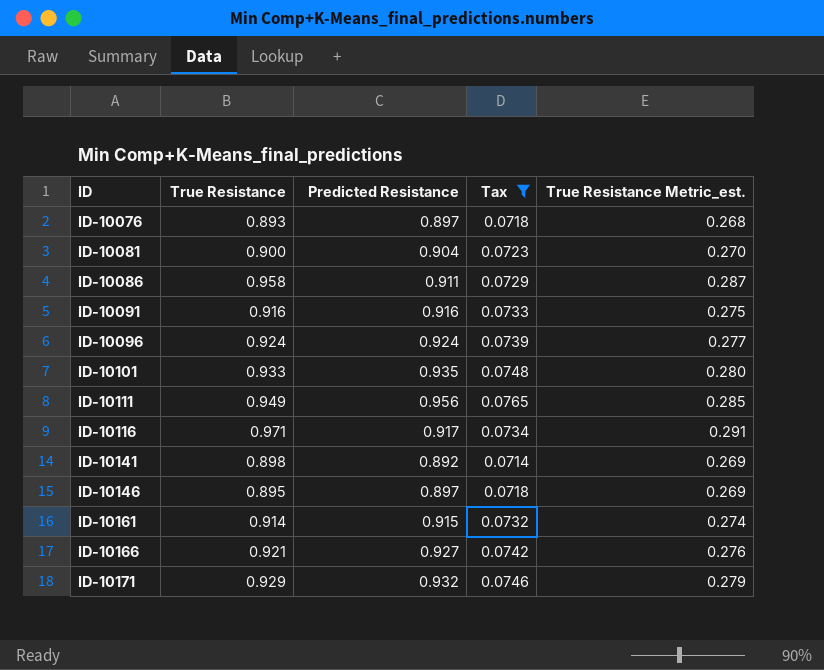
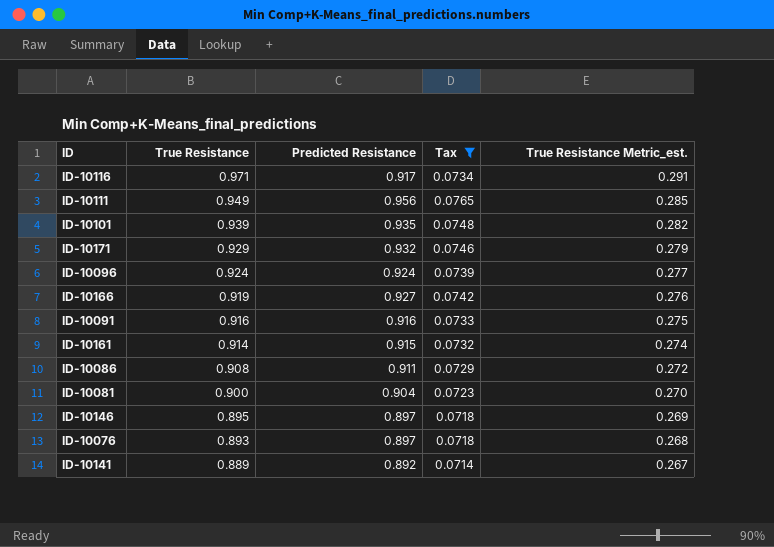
row order: ID ascending -> True Resistance descending
ID-10101 | True Resistance: 0.933 -> 0.939
ID-10101 | True Resistance Metric_est.: 0.280 -> 0.282
ID-10166 | True Resistance: 0.921 -> 0.919
ID-10086 | True Resistance: 0.958 -> 0.908
ID-10086 | True Resistance Metric_est.: 0.287 -> 0.272
ID-10141 | True Resistance: 0.898 -> 0.889
ID-10141 | True Resistance Metric_est.: 0.269 -> 0.267

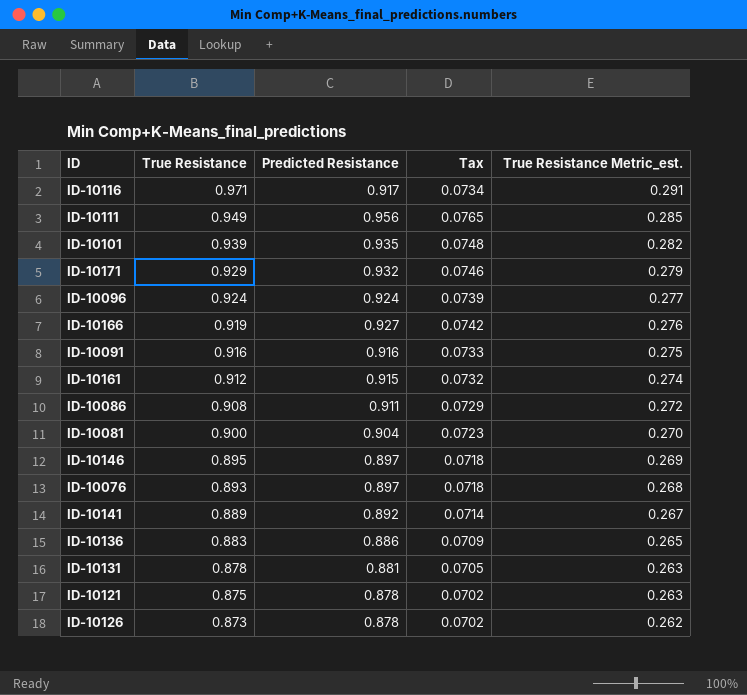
filter: Tax >= 0.0714 -> none
ID-10161 | True Resistance: 0.914 -> 0.912

